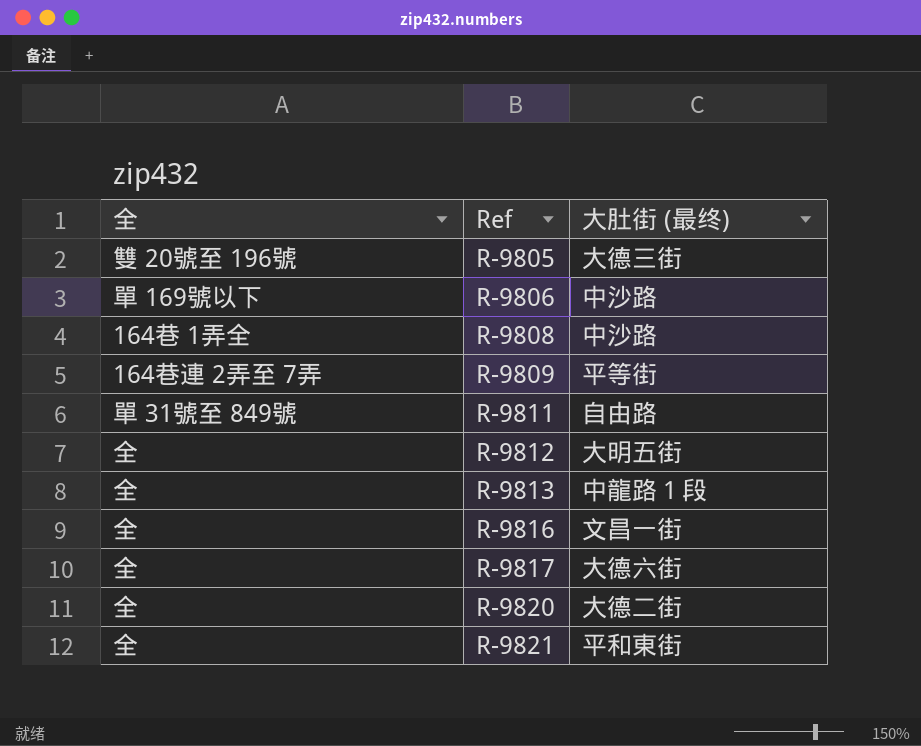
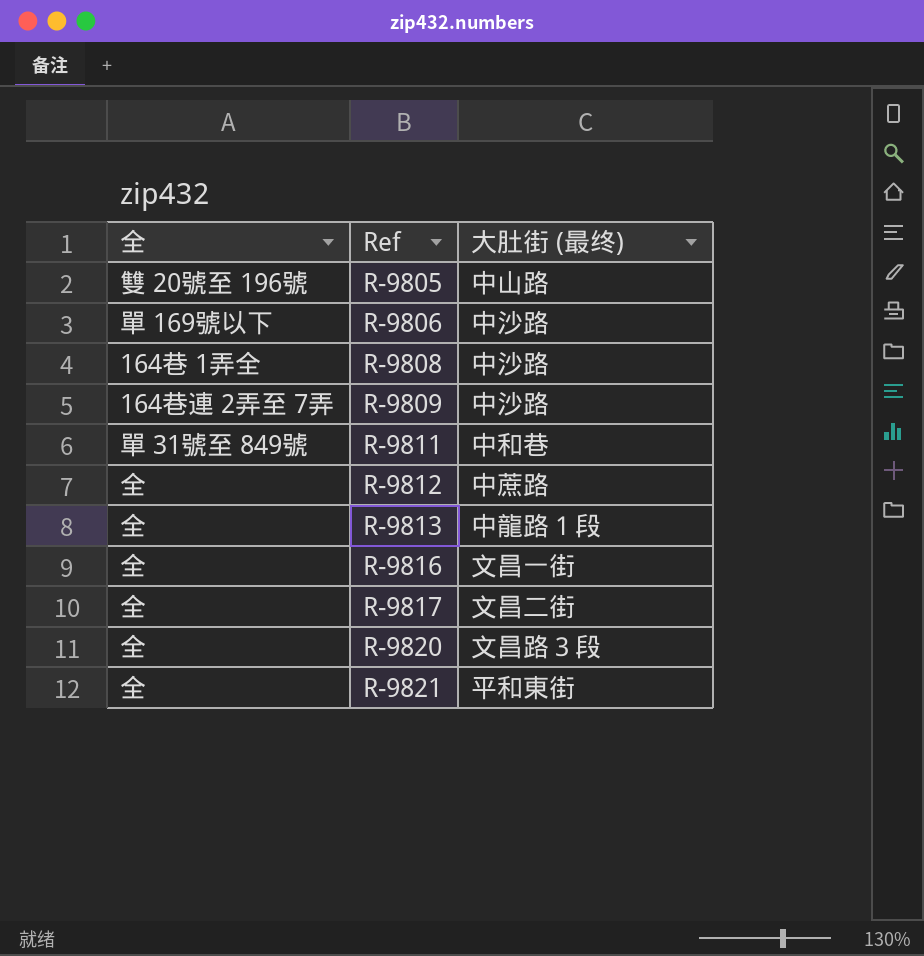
R-9805 | 大肚街 (最终): 大德三街 -> 中山路
R-9809 | 大肚街 (最终): 平等街 -> 中沙路
R-9811 | 大肚街 (最终): 自由路 -> 中和巷
R-9812 | 大肚街 (最终): 大明五街 -> 中蔗路
R-9817 | 大肚街 (最终): 大德六街 -> 文昌二街
R-9820 | 大肚街 (最终): 大德二街 -> 文昌路３段

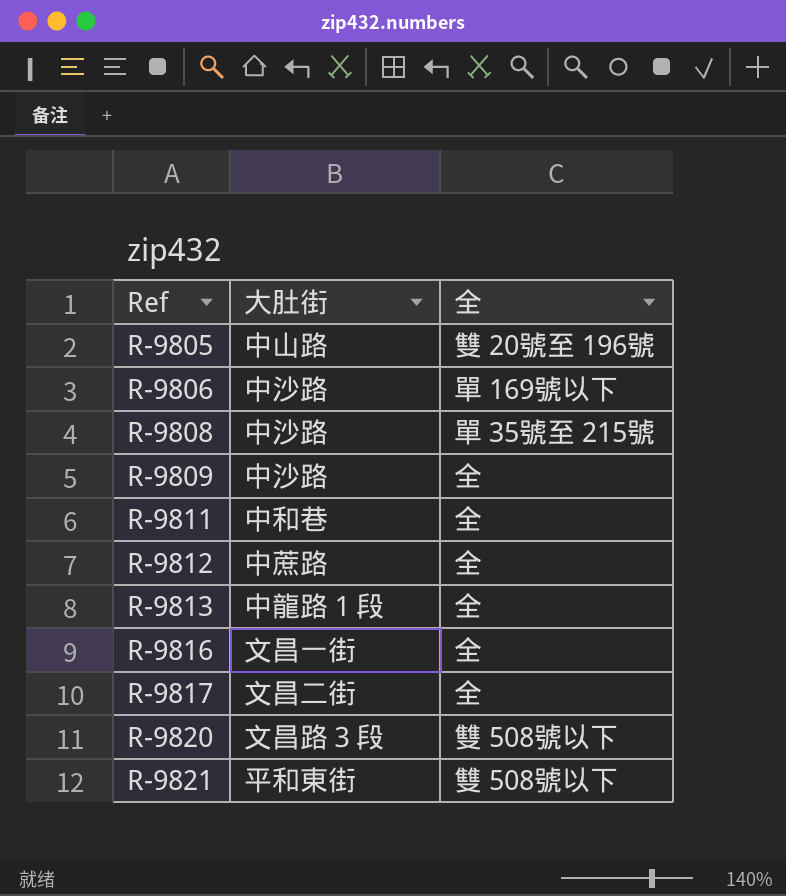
column name: 大肚街 (最终) -> 大肚街
column 全 | position: 1 -> 3
R-9808 | 全: 164巷 1弄全 -> 單 35號至 215號
R-9809 | 全: 164巷連 2弄至 7弄 -> 全
R-9811 | 全: 單 31號至 849號 -> 全
R-9820 | 全: 全 -> 雙 508號以下
R-9821 | 全: 全 -> 雙 508號以下

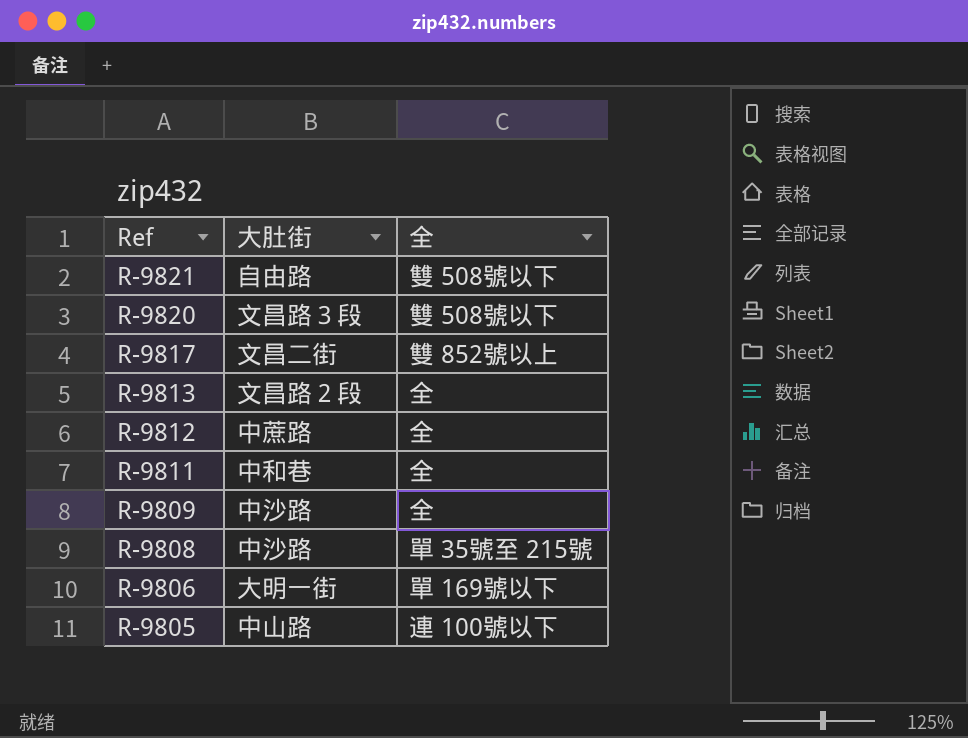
row order: Ref ascending -> Ref descending
row R-9816: 文昌一街 | 全 -> none
R-9821 | 大肚街: 平和東街 -> 自由路
R-9817 | 全: 全 -> 雙 852號以上
R-9813 | 大肚街: 中龍路１段 -> 文昌路２段
R-9806 | 大肚街: 中沙路 -> 大明一街
R-9805 | 全: 雙 20號至 196號 -> 連 100號以下

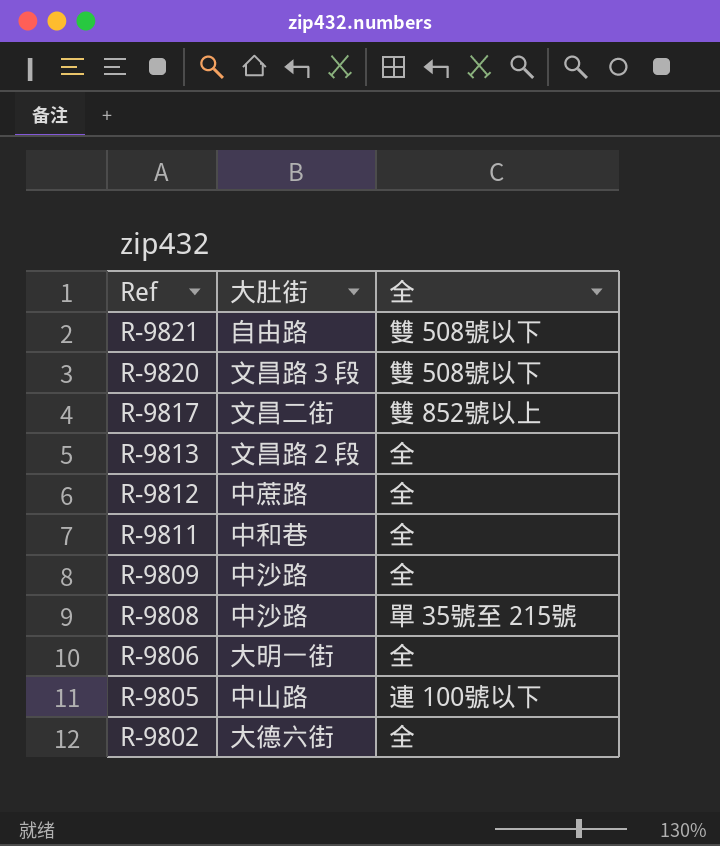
R-9806 | 全: 單 169號以下 -> 全
row R-9802: none -> 大德六街 | 全

